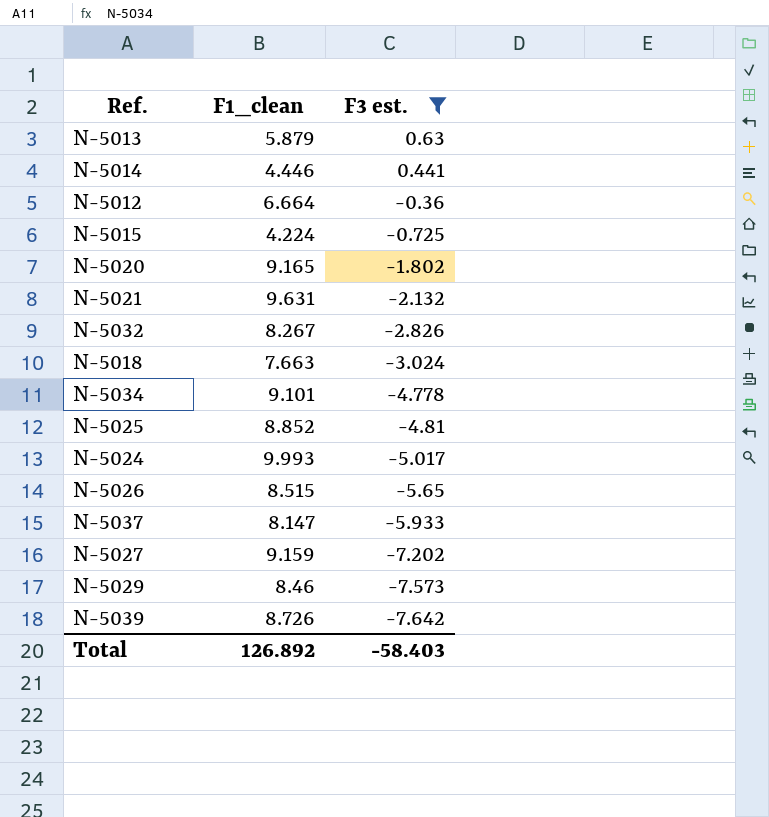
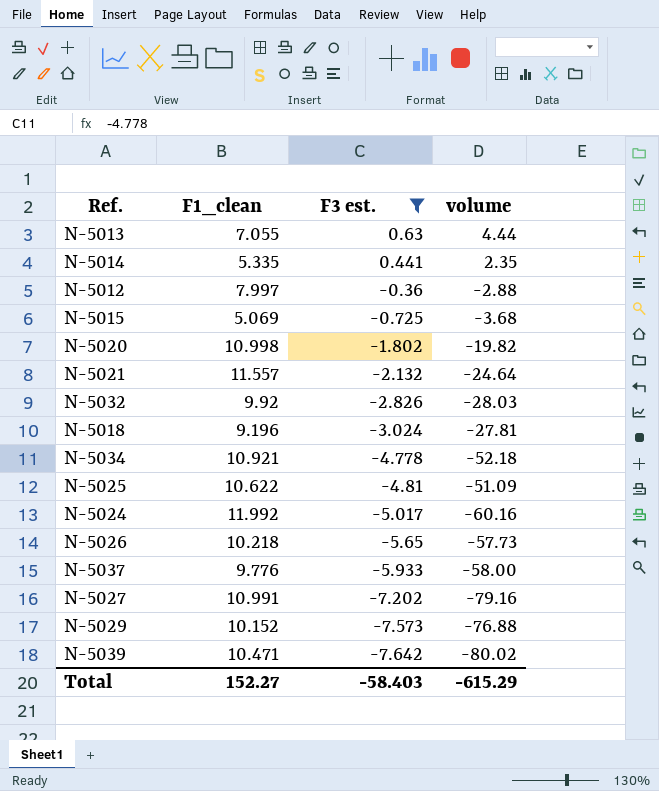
column volume | formula: none -> [F1_clean] * [F3 est.]
N-5013 | F1_clean: 5.879 -> 7.055
N-5014 | F1_clean: 4.446 -> 5.335
N-5012 | F1_clean: 6.664 -> 7.997
N-5015 | F1_clean: 4.224 -> 5.069
N-5020 | F1_clean: 9.165 -> 10.998
N-5021 | F1_clean: 9.631 -> 11.557
N-5032 | F1_clean: 8.267 -> 9.92
N-5018 | F1_clean: 7.663 -> 9.196
N-5034 | F1_clean: 9.101 -> 10.921
N-5025 | F1_clean: 8.852 -> 10.622
N-5024 | F1_clean: 9.993 -> 11.992
N-5026 | F1_clean: 8.515 -> 10.218
N-5037 | F1_clean: 8.147 -> 9.776
N-5027 | F1_clean: 9.159 -> 10.991
N-5029 | F1_clean: 8.46 -> 10.152
N-5039 | F1_clean: 8.726 -> 10.471
Total | F1_clean: 126.892 -> 152.27

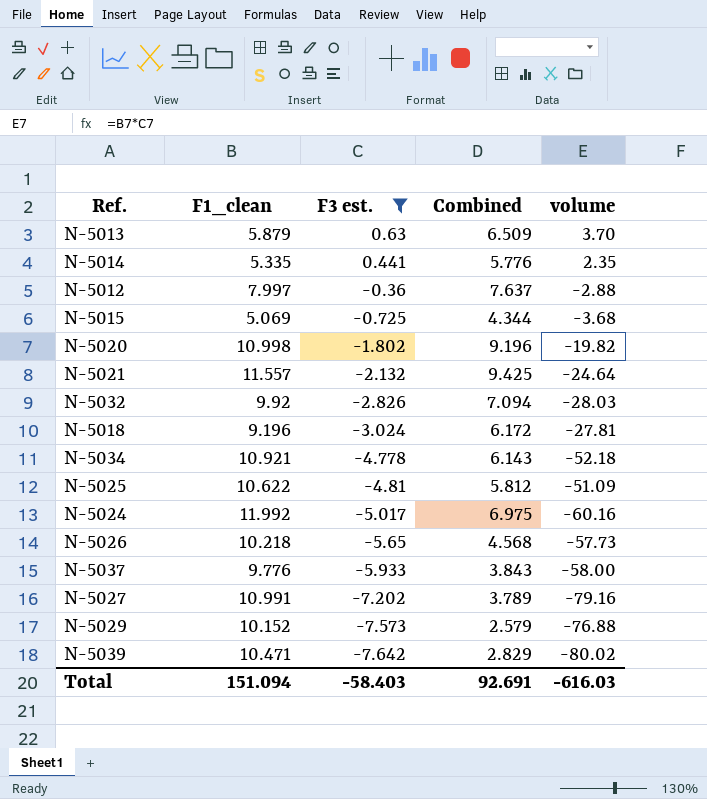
column Combined | formula: none -> [F1_clean] + [F3 est.]
N-5013 | F1_clean: 7.055 -> 5.879
N-5013 | volume: 4.44 -> 3.70
Total | F1_clean: 152.27 -> 151.094
Total | volume: -615.29 -> -616.03

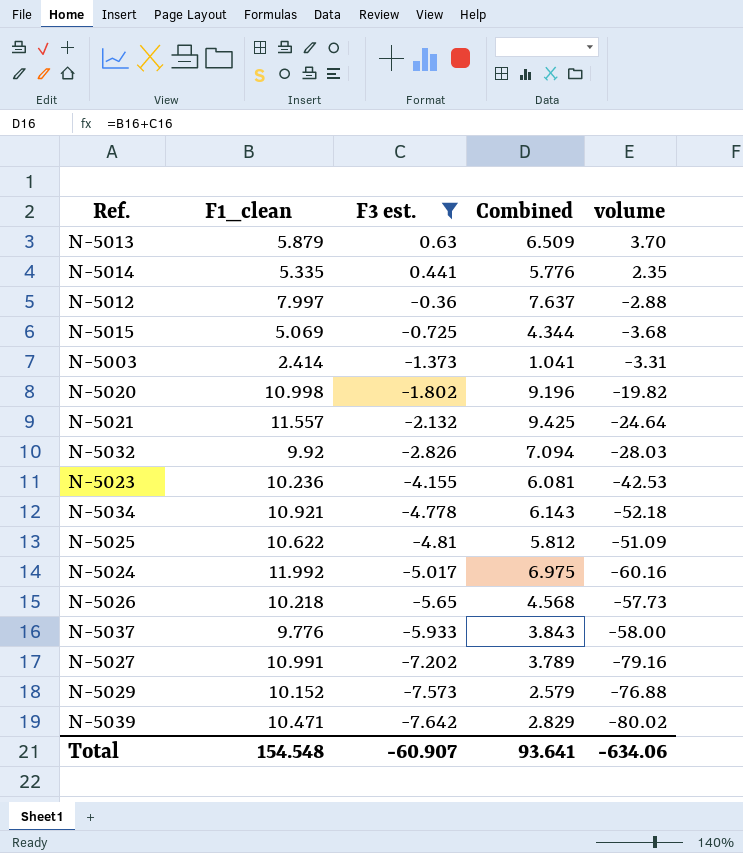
row N-5018: 9.196 | -3.024 | 6.172 | -27.81 -> none
row N-5003: none -> 2.414 | -1.373 | 1.041 | -3.31
row N-5023: none -> 10.236 | -4.155 | 6.081 | -42.53
Total | F1_clean: 151.094 -> 154.548
Total | F3 est.: -58.403 -> -60.907
Total | Combined: 92.691 -> 93.641
Total | volume: -616.03 -> -634.06

